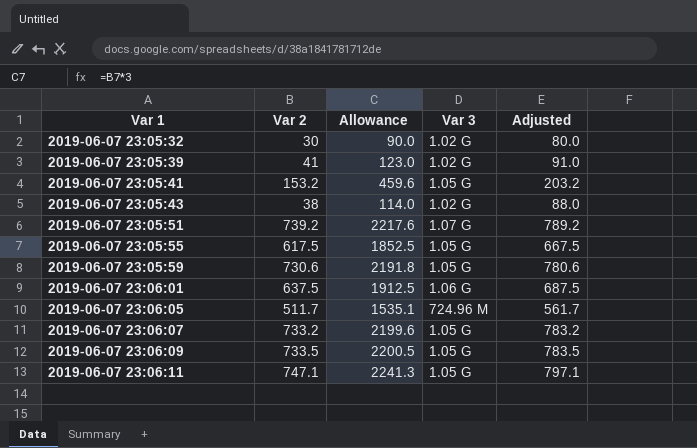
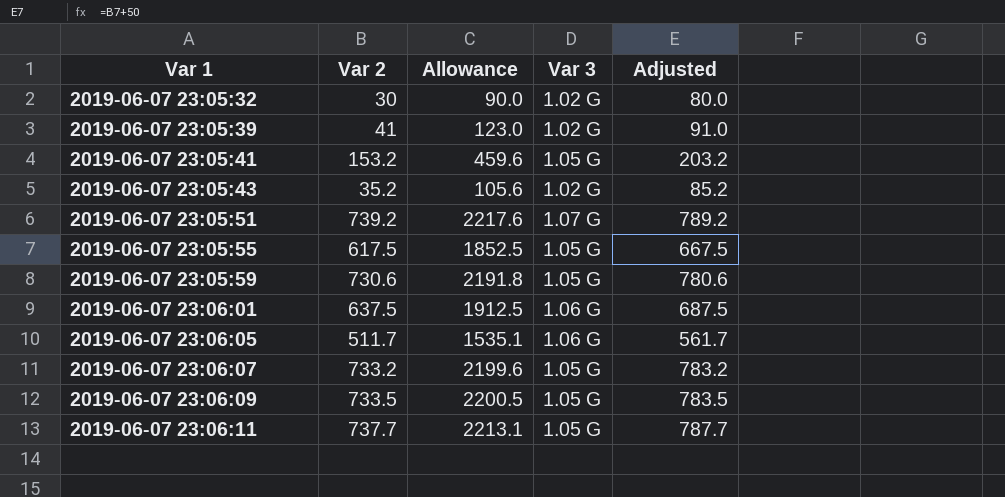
2019-06-07 23:05:43 | Var 2: 38 -> 35.2
2019-06-07 23:05:43 | Allowance: 114.0 -> 105.6
2019-06-07 23:05:43 | Adjusted: 88.0 -> 85.2
2019-06-07 23:06:05 | Var 3: 724.96 M -> 1.06 G
2019-06-07 23:06:11 | Var 2: 747.1 -> 737.7
2019-06-07 23:06:11 | Allowance: 2241.3 -> 2213.1
2019-06-07 23:06:11 | Adjusted: 797.1 -> 787.7

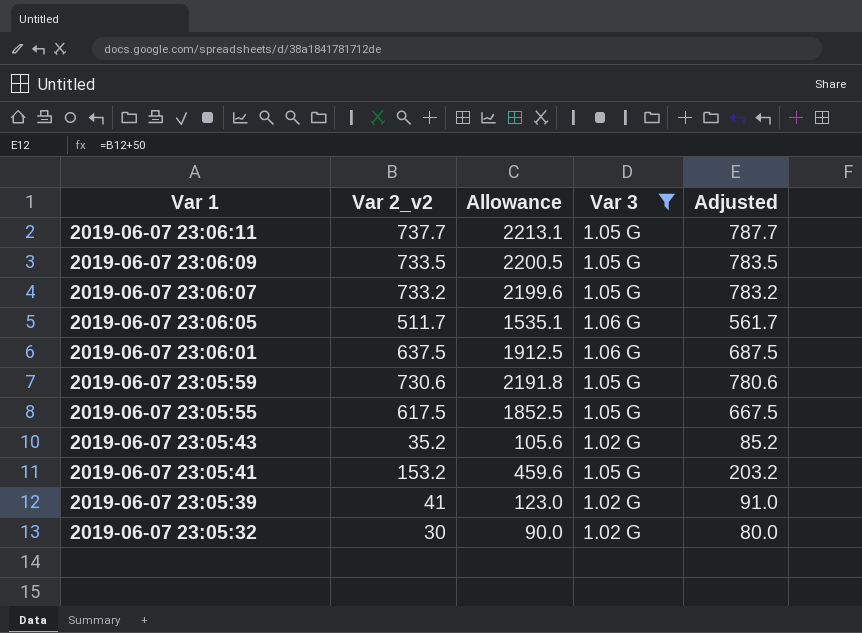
filter: none -> Var 3 != 1.07 G
row order: Var 1 ascending -> Var 1 descending
column name: Var 2 -> Var 2_v2

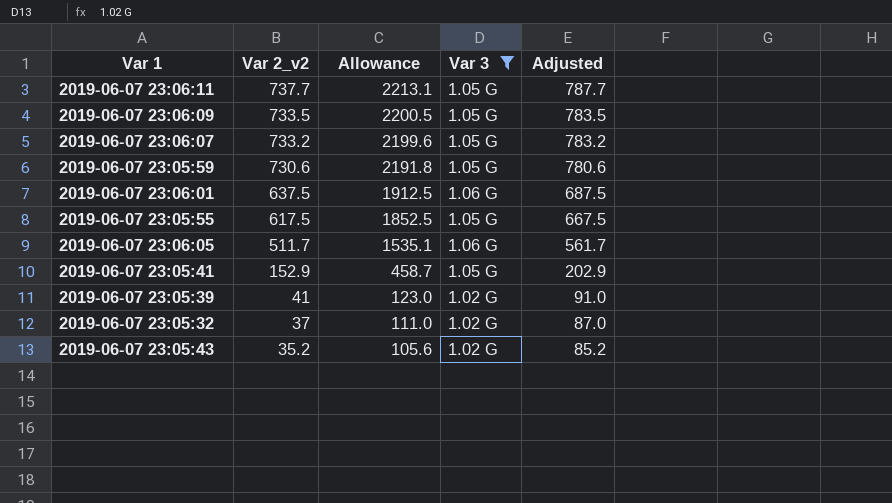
row order: Var 1 descending -> Var 2_v2 descending
2019-06-07 23:05:41 | Var 2_v2: 153.2 -> 152.9
2019-06-07 23:05:41 | Allowance: 459.6 -> 458.7
2019-06-07 23:05:41 | Adjusted: 203.2 -> 202.9
2019-06-07 23:05:32 | Var 2_v2: 30 -> 37
2019-06-07 23:05:32 | Allowance: 90.0 -> 111.0
2019-06-07 23:05:32 | Adjusted: 80.0 -> 87.0

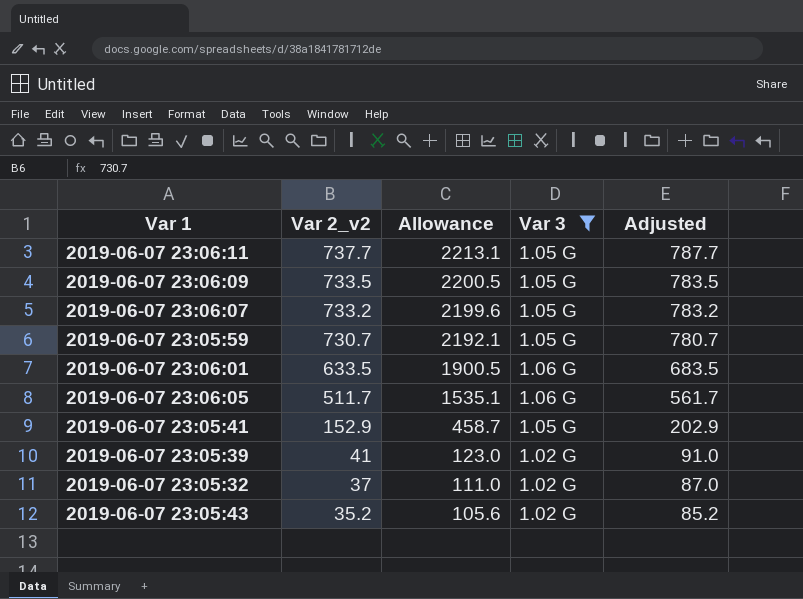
row 2019-06-07 23:05:55: 617.5 | 1852.5 | 1.05 G | 667.5 -> none
2019-06-07 23:05:59 | Var 2_v2: 730.6 -> 730.7
2019-06-07 23:05:59 | Allowance: 2191.8 -> 2192.1
2019-06-07 23:05:59 | Adjusted: 780.6 -> 780.7
2019-06-07 23:06:01 | Var 2_v2: 637.5 -> 633.5
2019-06-07 23:06:01 | Allowance: 1912.5 -> 1900.5
2019-06-07 23:06:01 | Adjusted: 687.5 -> 683.5

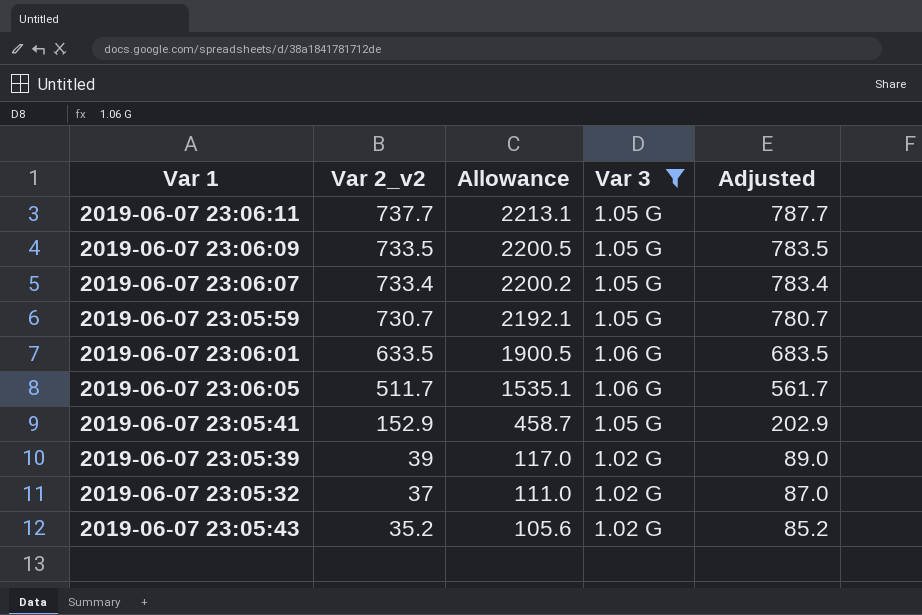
2019-06-07 23:06:07 | Var 2_v2: 733.2 -> 733.4
2019-06-07 23:06:07 | Allowance: 2199.6 -> 2200.2
2019-06-07 23:06:07 | Adjusted: 783.2 -> 783.4
2019-06-07 23:05:39 | Var 2_v2: 41 -> 39
2019-06-07 23:05:39 | Allowance: 123.0 -> 117.0
2019-06-07 23:05:39 | Adjusted: 91.0 -> 89.0

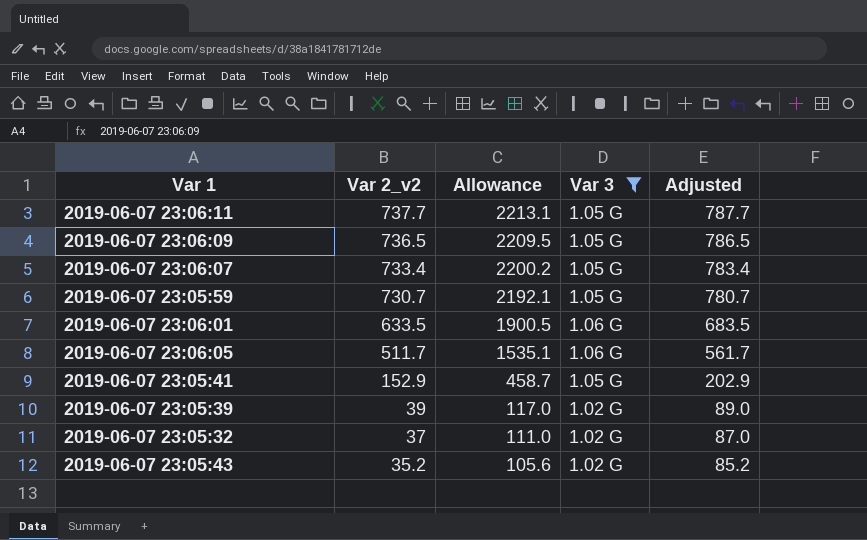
2019-06-07 23:06:09 | Var 2_v2: 733.5 -> 736.5
2019-06-07 23:06:09 | Allowance: 2200.5 -> 2209.5
2019-06-07 23:06:09 | Adjusted: 783.5 -> 786.5

